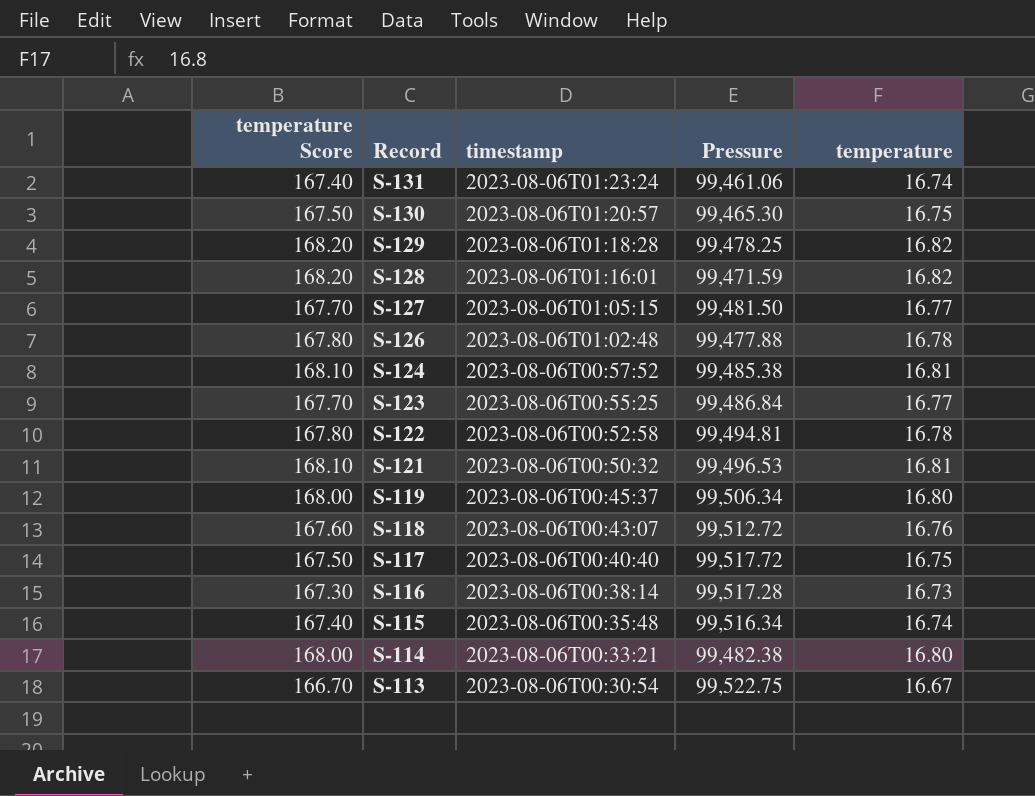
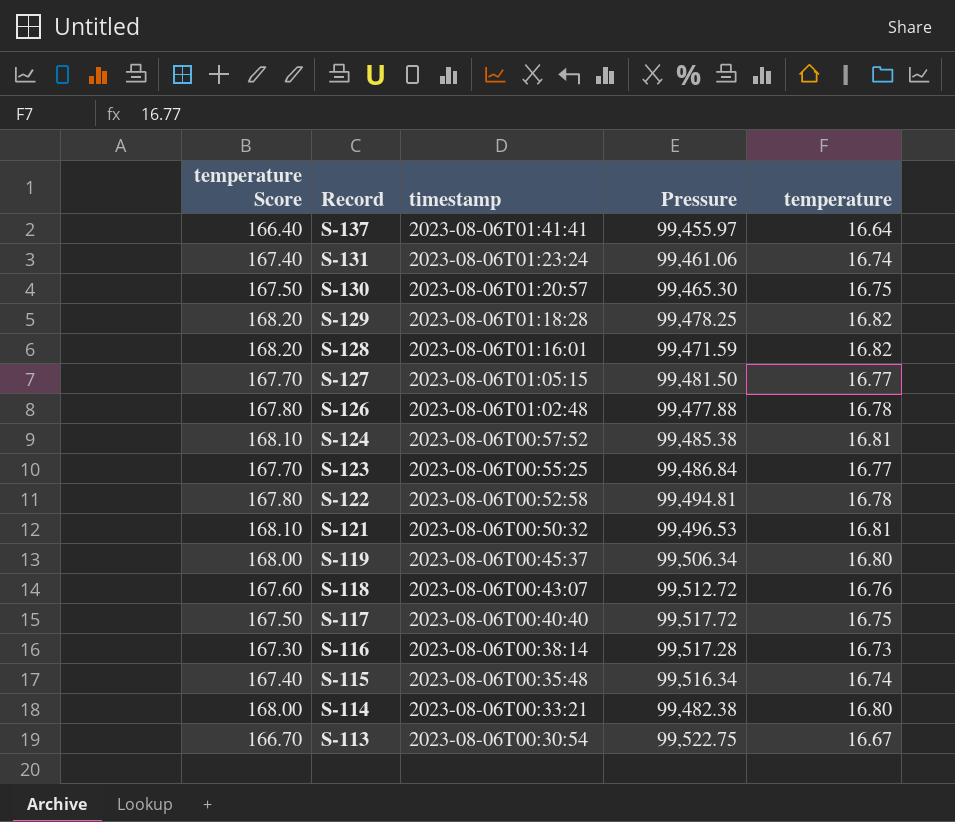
row S-137: none -> 166.40 | 2023-08-06T01:41:41 | 99,455.97 | 16.64

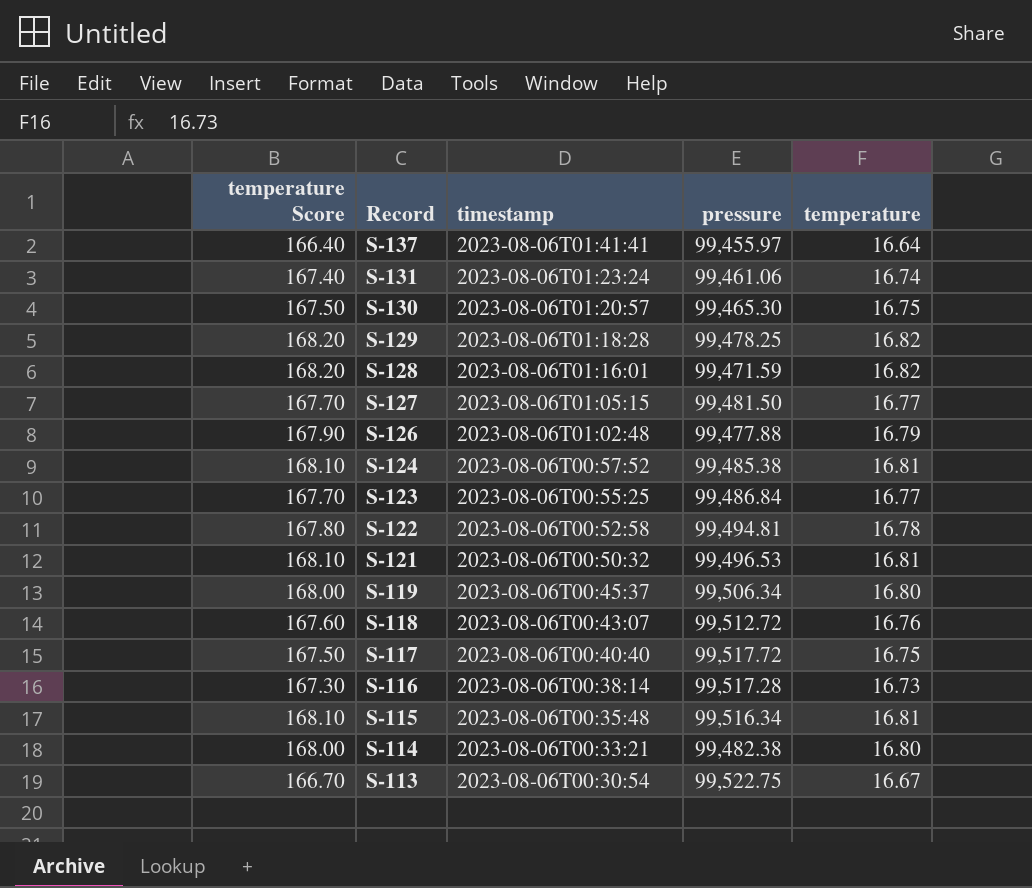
column name: Pressure -> pressure
S-126 | temperature Score: 167.80 -> 167.90
S-126 | temperature: 16.78 -> 16.79
S-115 | temperature Score: 167.40 -> 168.10
S-115 | temperature: 16.74 -> 16.81

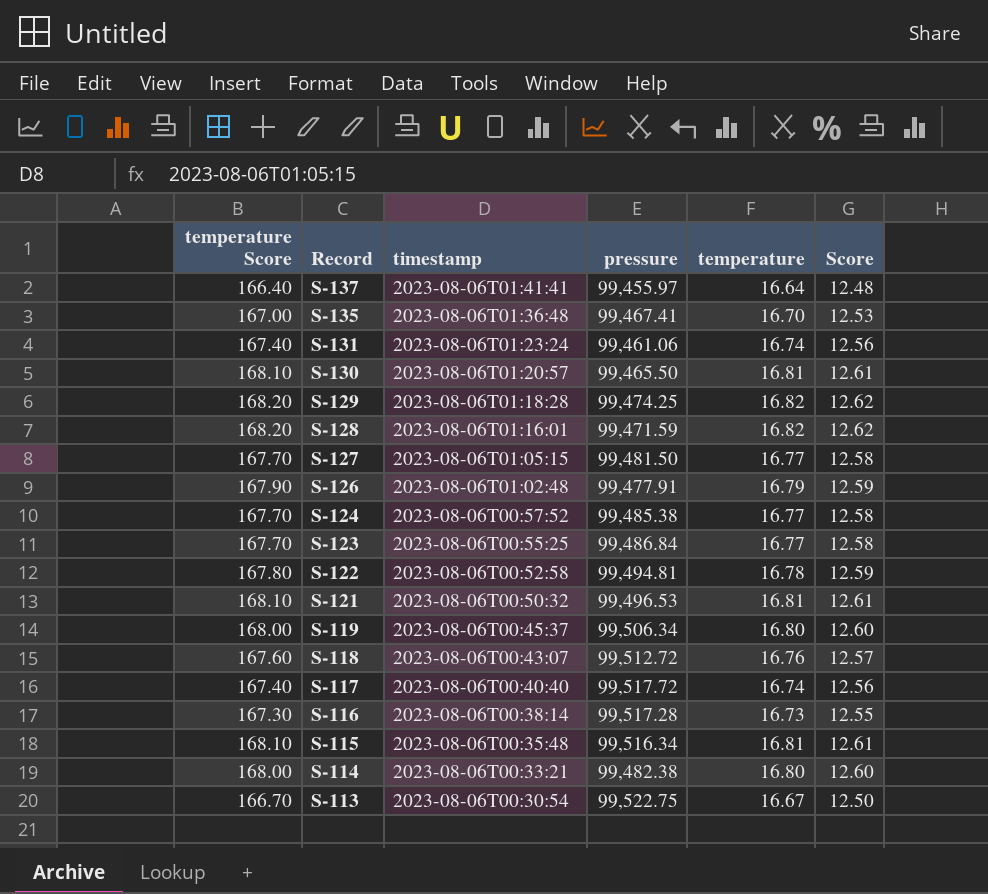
column Score | formula: none -> [temperature] * 0.75
row S-135: none -> 167.00 | 2023-08-06T01:36:48 | 99,467.41 | 16.70 | 12.53
S-130 | temperature Score: 167.50 -> 168.10
S-130 | pressure: 99,465.30 -> 99,465.50
S-130 | temperature: 16.75 -> 16.81
S-129 | pressure: 99,478.25 -> 99,474.25
S-126 | pressure: 99,477.88 -> 99,477.91
S-124 | temperature Score: 168.10 -> 167.70
S-124 | temperature: 16.81 -> 16.77
S-117 | temperature Score: 167.50 -> 167.40
S-117 | temperature: 16.75 -> 16.74

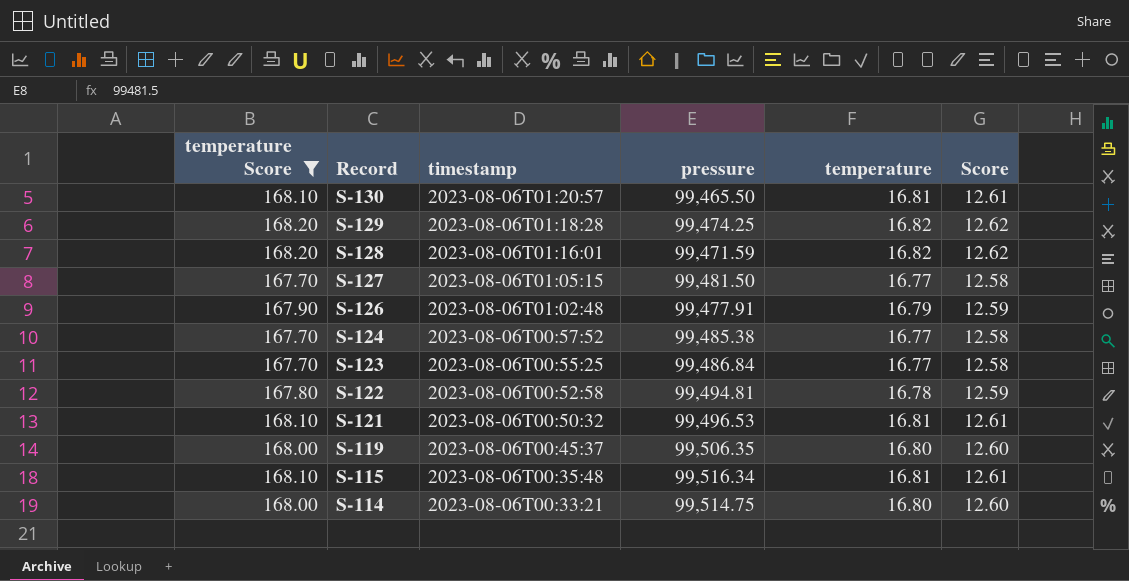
filter: none -> temperature Score >= 167.70
S-119 | pressure: 99,506.34 -> 99,506.35
S-114 | pressure: 99,482.38 -> 99,514.75

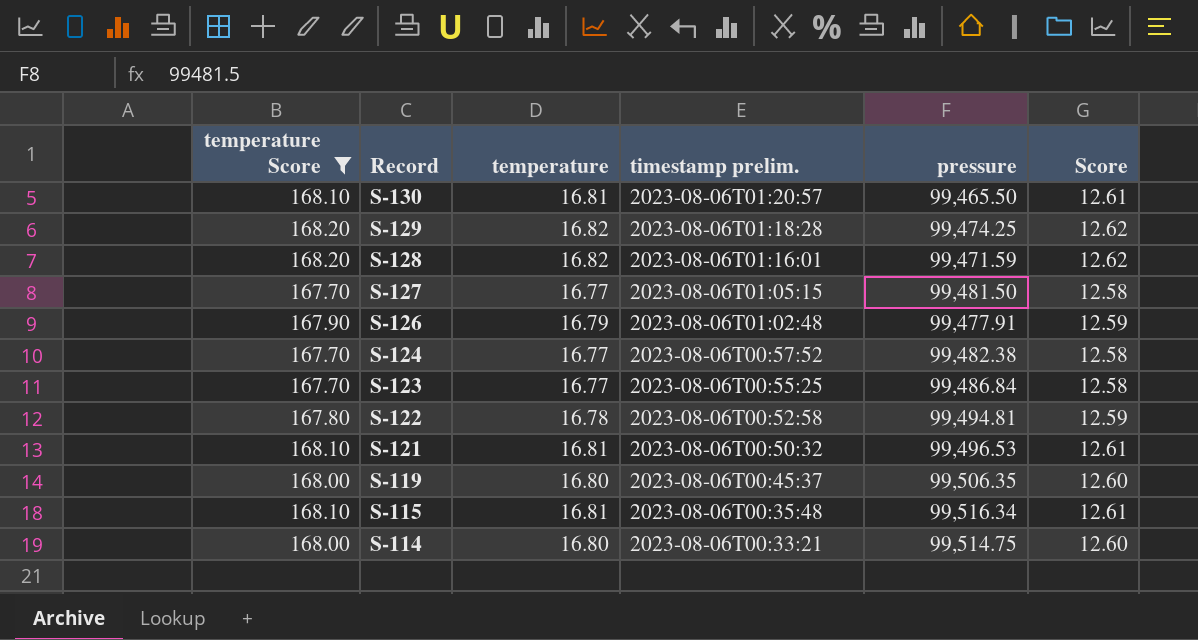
column temperature | position: 5 -> 3
column name: timestamp -> timestamp prelim.
S-124 | pressure: 99,485.38 -> 99,482.38

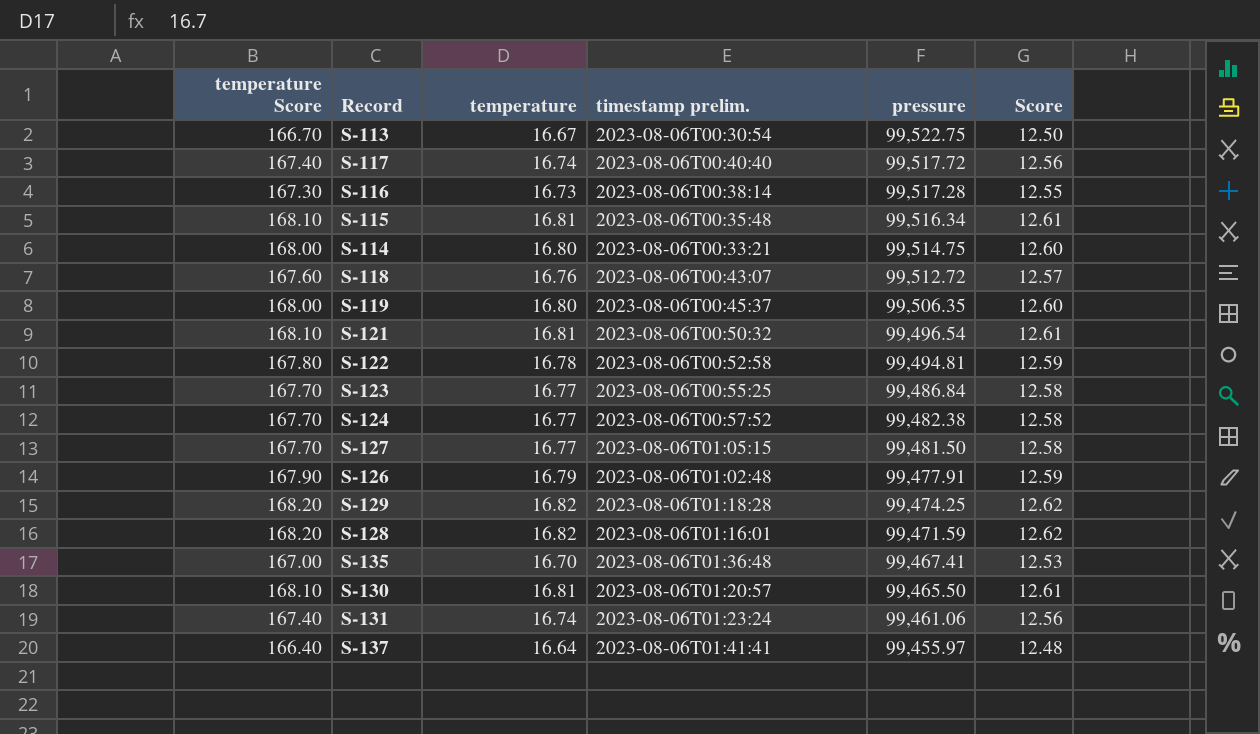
filter: temperature Score >= 167.70 -> none
row order: Record descending -> pressure descending
S-121 | pressure: 99,496.53 -> 99,496.54

